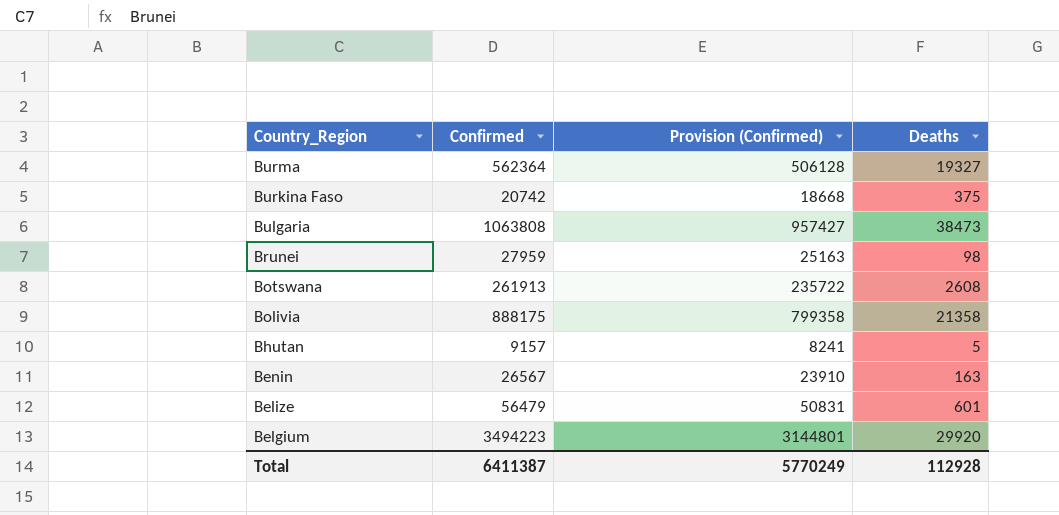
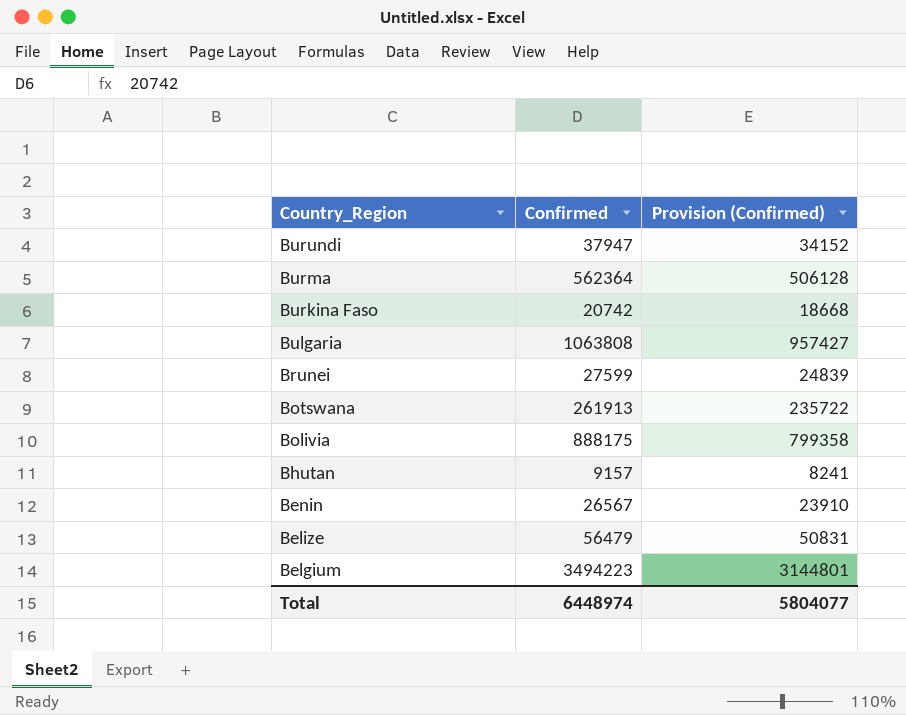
column Deaths | position: 4 -> none
row Burundi: none -> 37947 | 34152
Brunei | Confirmed: 27959 -> 27599
Brunei | Provision (Confirmed): 25163 -> 24839
Total | Confirmed: 6411387 -> 6448974
Total | Provision (Confirmed): 5770249 -> 5804077

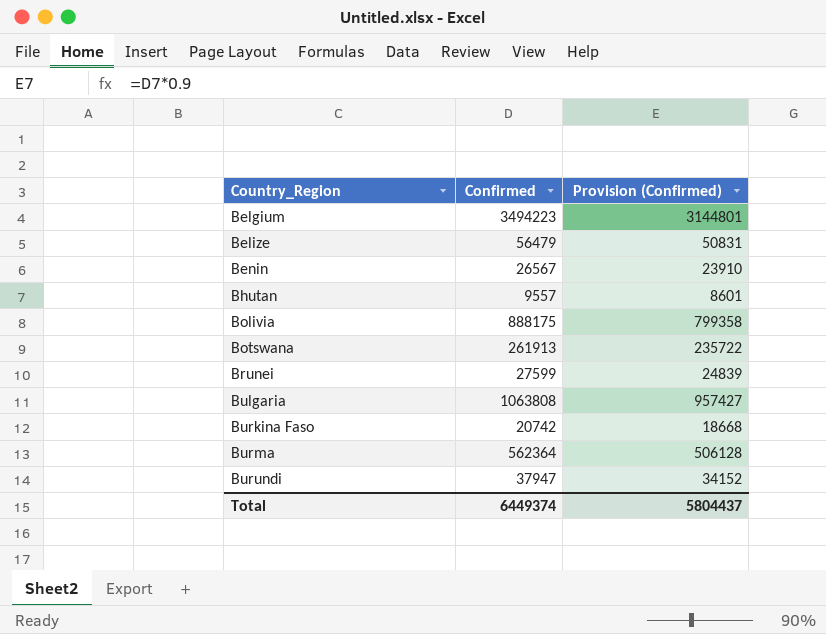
row order: Country_Region descending -> Country_Region ascending
Bhutan | Confirmed: 9157 -> 9557
Bhutan | Provision (Confirmed): 8241 -> 8601
Total | Confirmed: 6448974 -> 6449374
Total | Provision (Confirmed): 5804077 -> 5804437

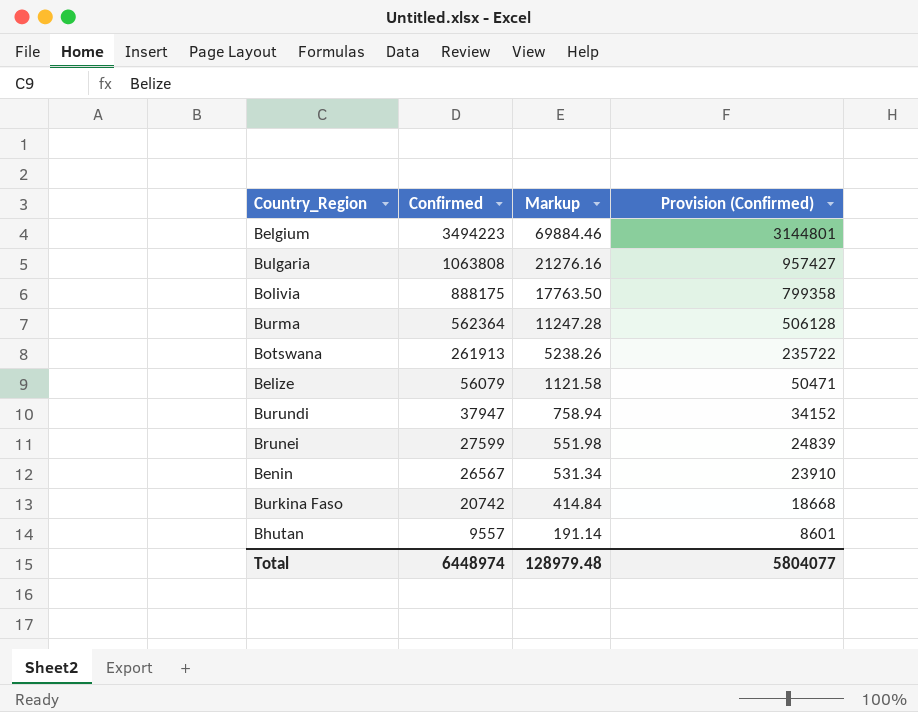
row order: Country_Region ascending -> Confirmed descending
column Markup | formula: none -> [Confirmed] * 0.02
Belize | Confirmed: 56479 -> 56079
Belize | Provision (Confirmed): 50831 -> 50471
Total | Confirmed: 6449374 -> 6448974
Total | Provision (Confirmed): 5804437 -> 5804077

